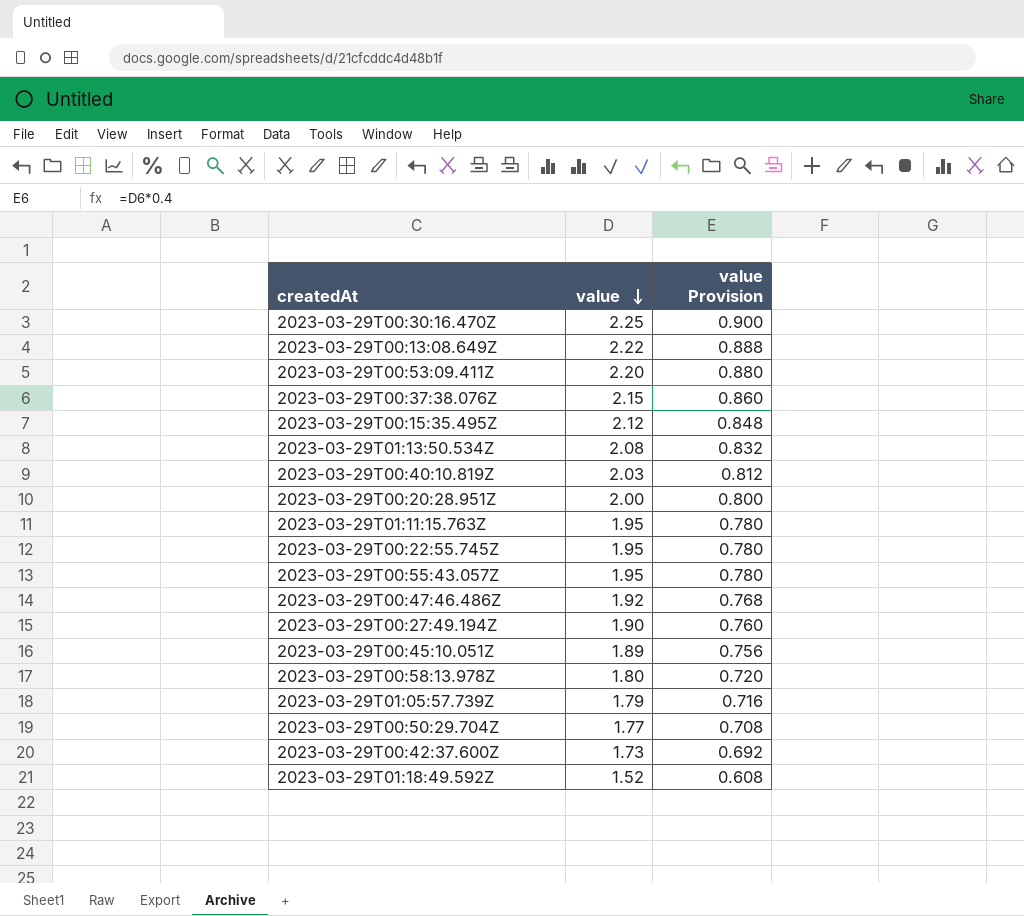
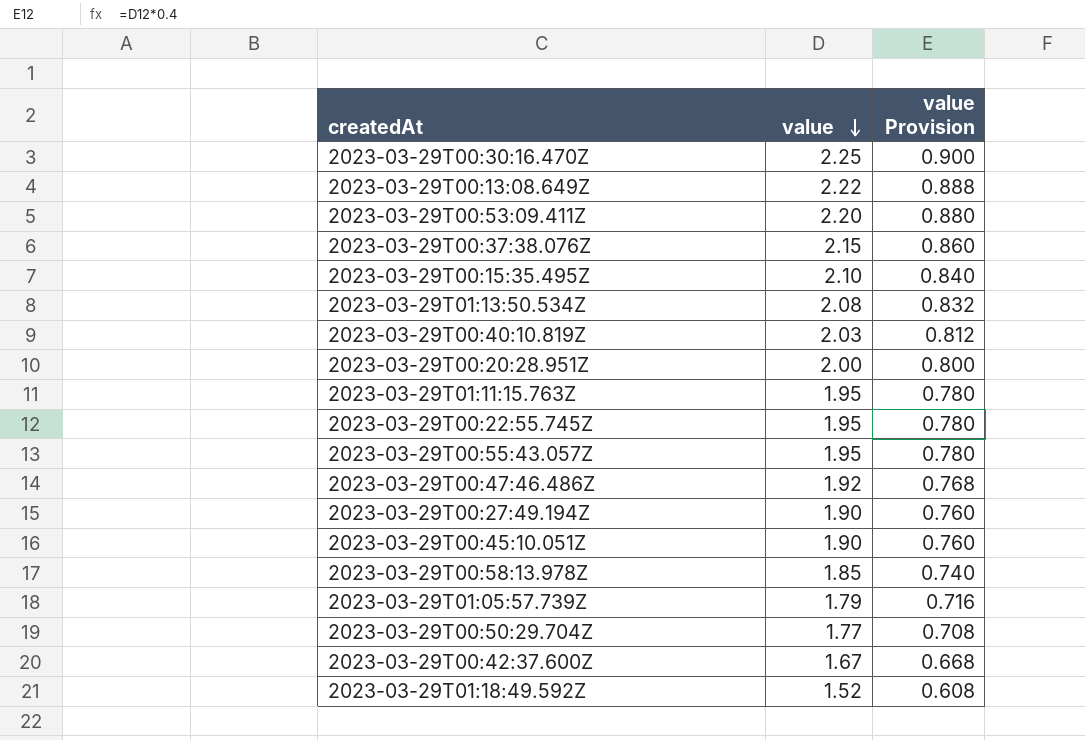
2023-03-29T00:15:35.495Z | value: 2.12 -> 2.10
2023-03-29T00:15:35.495Z | value Provision: 0.848 -> 0.840
2023-03-29T00:45:10.051Z | value: 1.89 -> 1.90
2023-03-29T00:45:10.051Z | value Provision: 0.756 -> 0.760
2023-03-29T00:58:13.978Z | value: 1.80 -> 1.85
2023-03-29T00:58:13.978Z | value Provision: 0.720 -> 0.740
2023-03-29T00:42:37.600Z | value: 1.73 -> 1.67
2023-03-29T00:42:37.600Z | value Provision: 0.692 -> 0.668

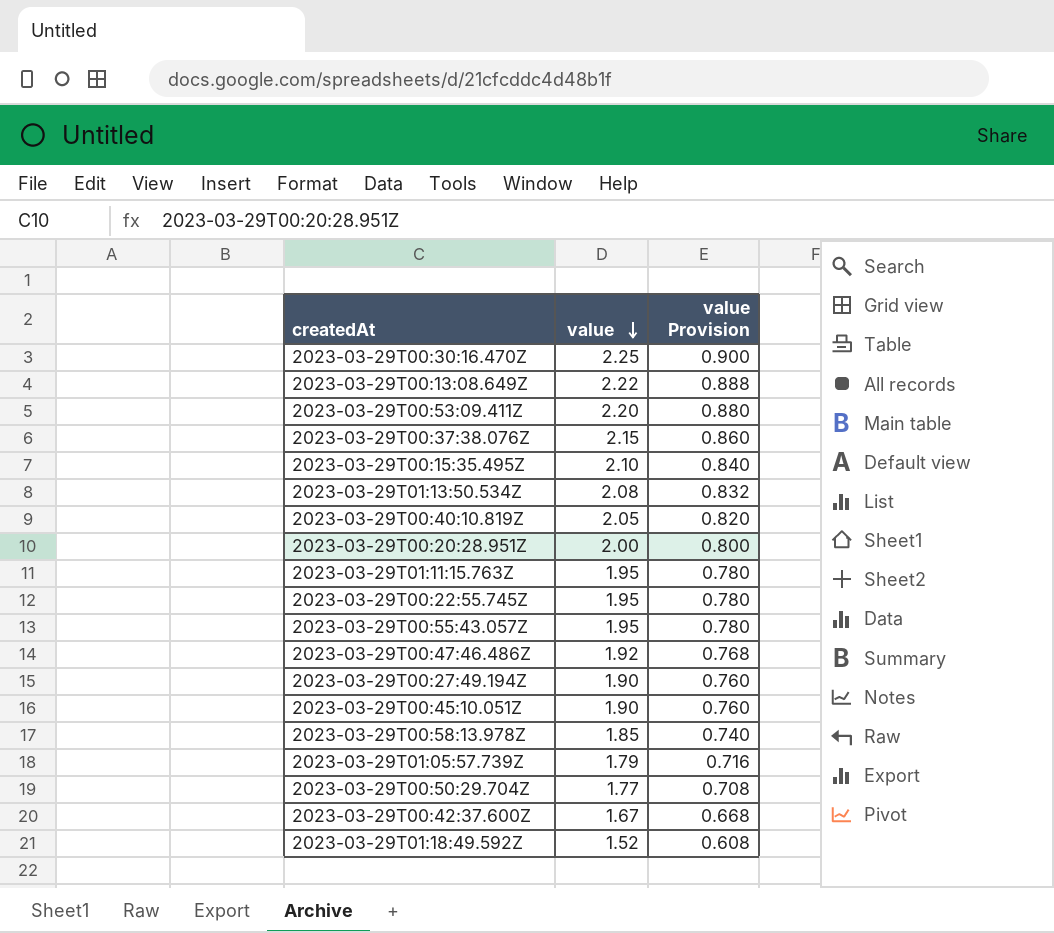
2023-03-29T00:40:10.819Z | value: 2.03 -> 2.05
2023-03-29T00:40:10.819Z | value Provision: 0.812 -> 0.820

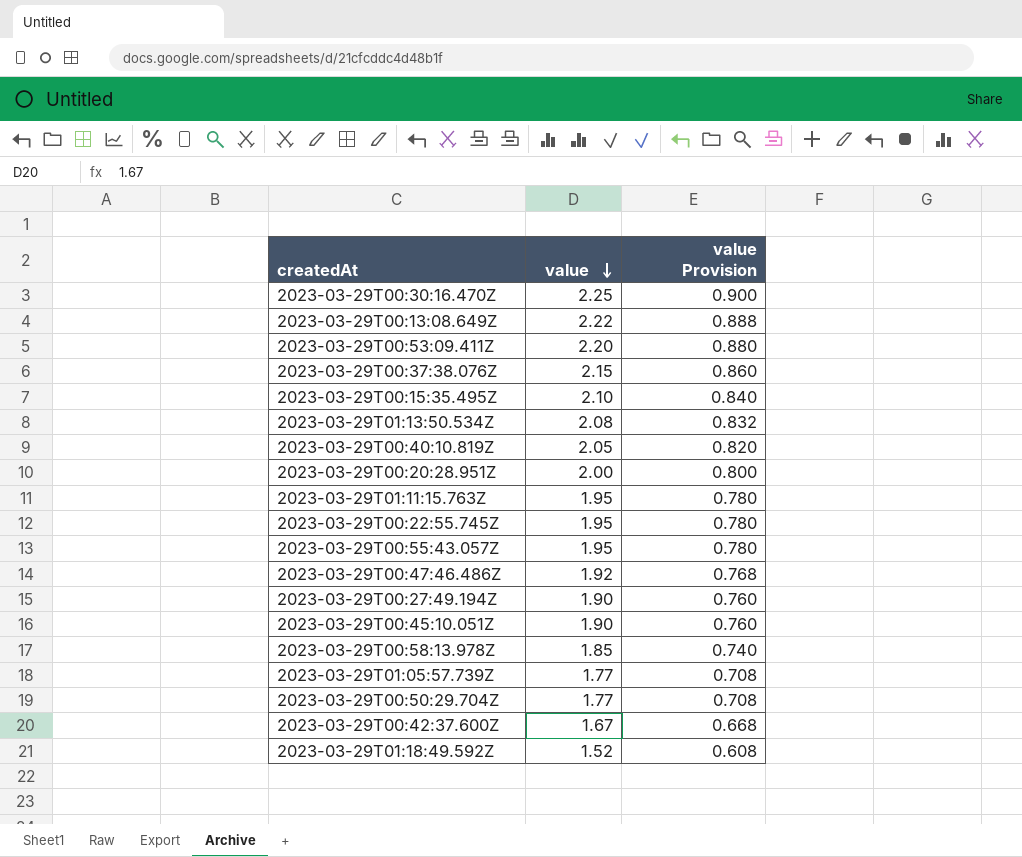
2023-03-29T01:05:57.739Z | value: 1.79 -> 1.77
2023-03-29T01:05:57.739Z | value Provision: 0.716 -> 0.708

